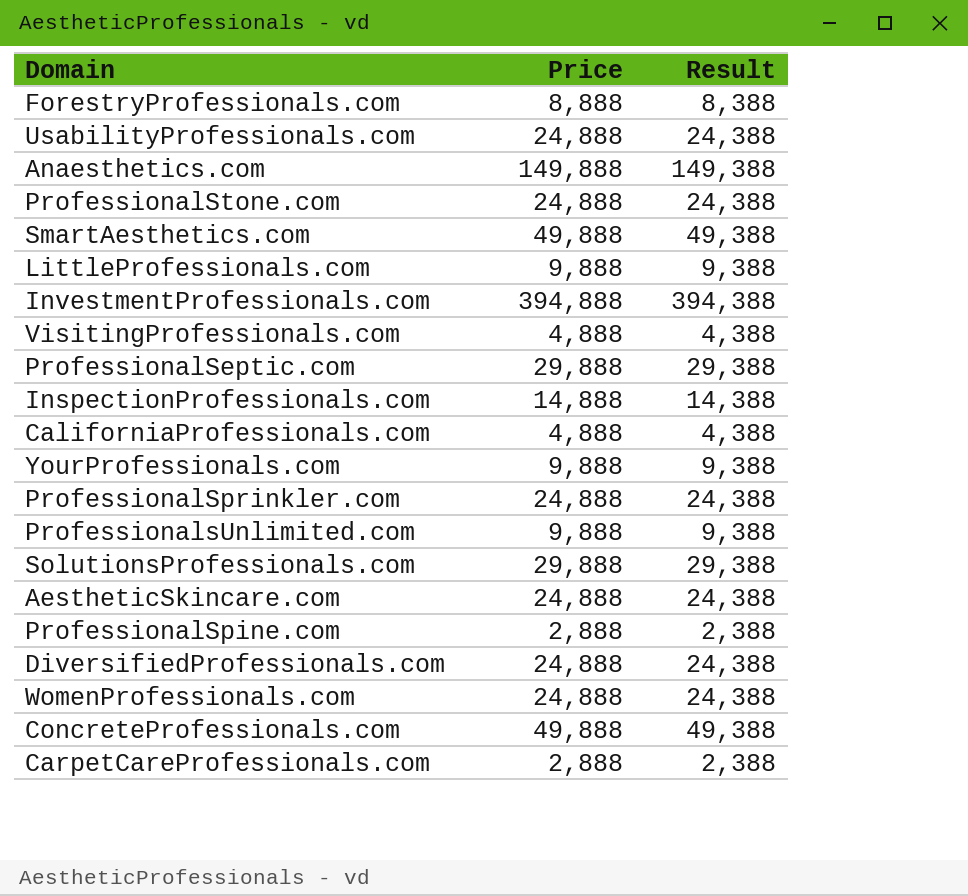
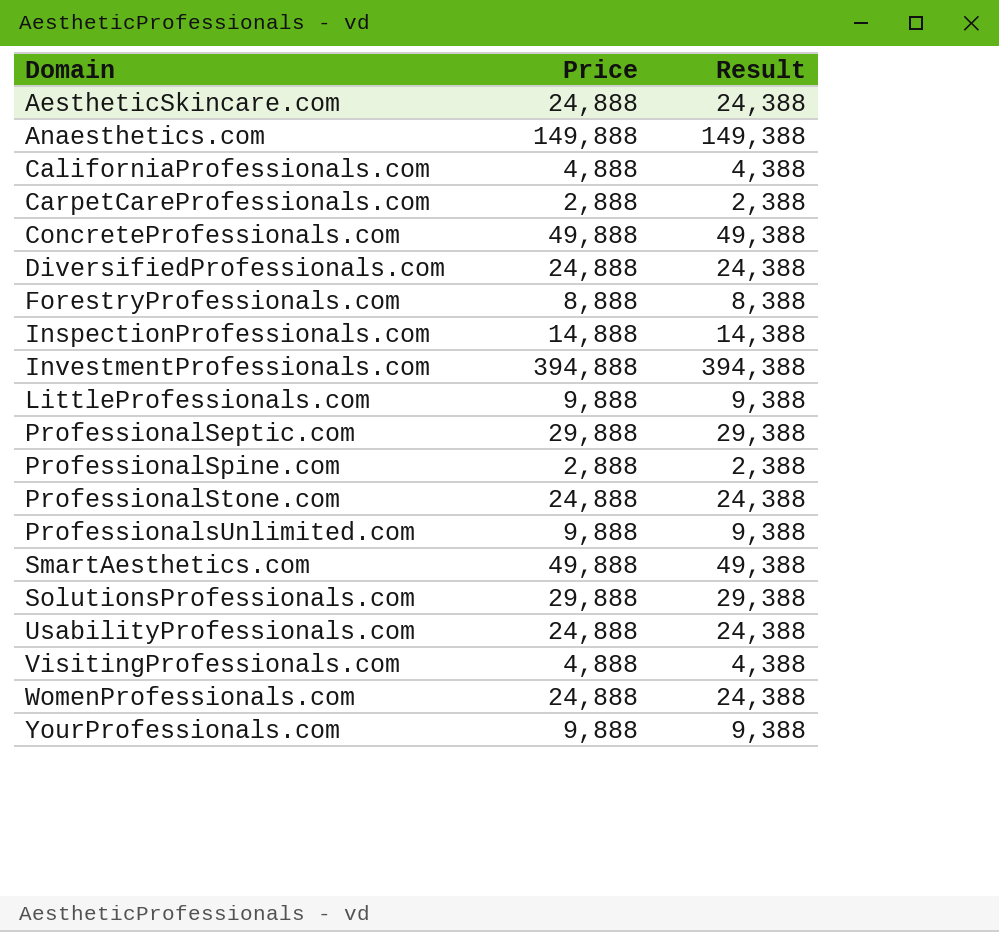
row order: none -> Domain ascending
row ProfessionalSprinkler.com: 24,888 | 24,388 -> none

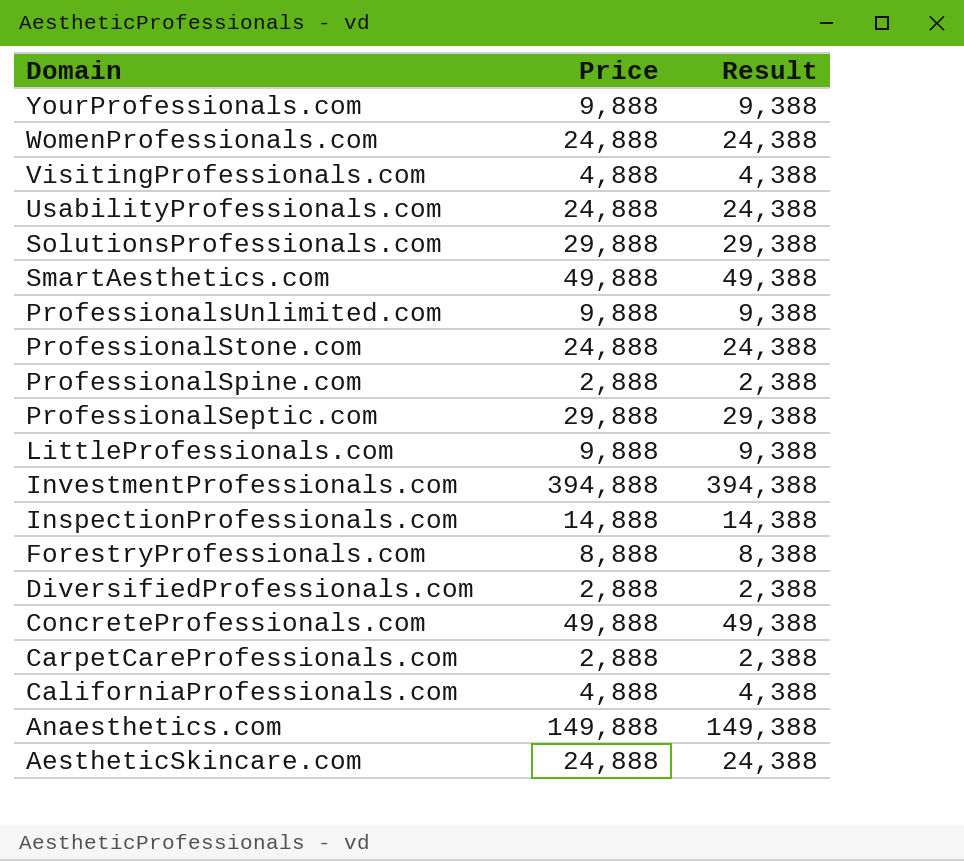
row order: Domain ascending -> Domain descending
DiversifiedProfessionals.com | Price: 24,888 -> 2,888
DiversifiedProfessionals.com | Result: 24,388 -> 2,388

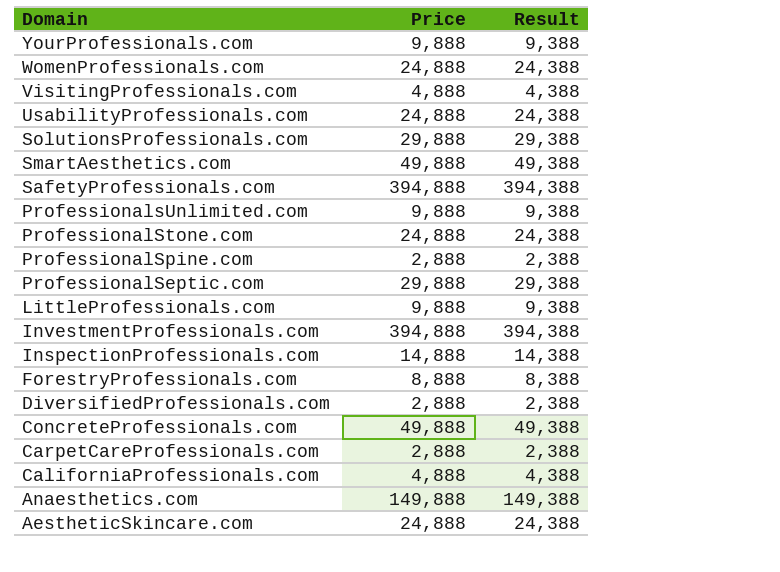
row SafetyProfessionals.com: none -> 394,888 | 394,388

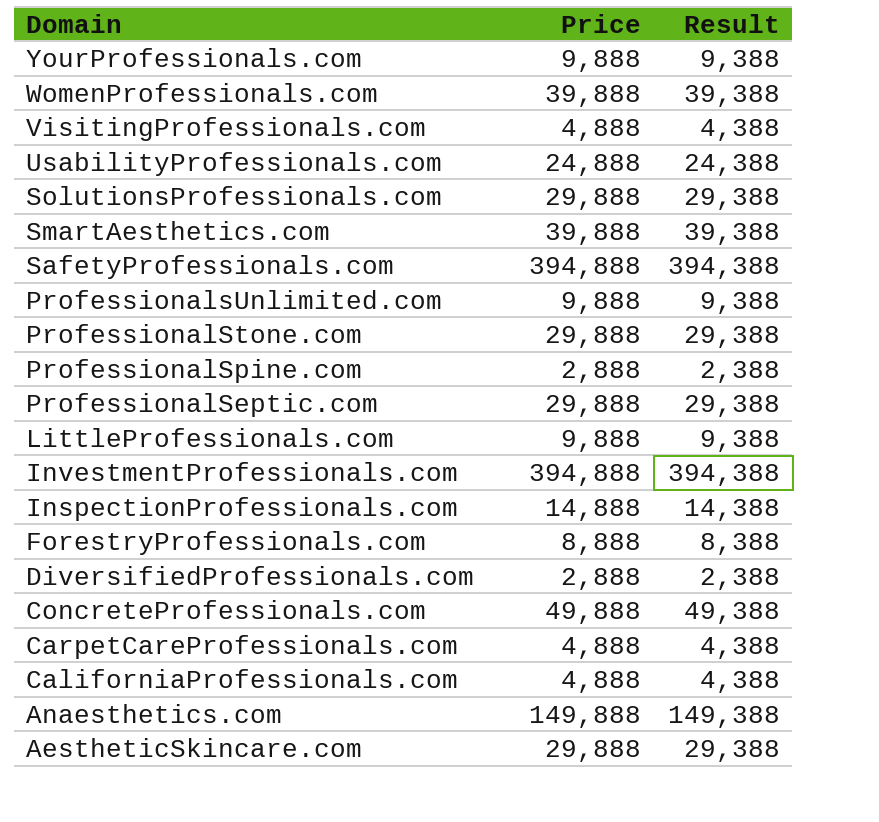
WomenProfessionals.com | Price: 24,888 -> 39,888
WomenProfessionals.com | Result: 24,388 -> 39,388
SmartAesthetics.com | Price: 49,888 -> 39,888
SmartAesthetics.com | Result: 49,388 -> 39,388
ProfessionalStone.com | Price: 24,888 -> 29,888
ProfessionalStone.com | Result: 24,388 -> 29,388
CarpetCareProfessionals.com | Price: 2,888 -> 4,888
CarpetCareProfessionals.com | Result: 2,388 -> 4,388
AestheticSkincare.com | Price: 24,888 -> 29,888
AestheticSkincare.com | Result: 24,388 -> 29,388

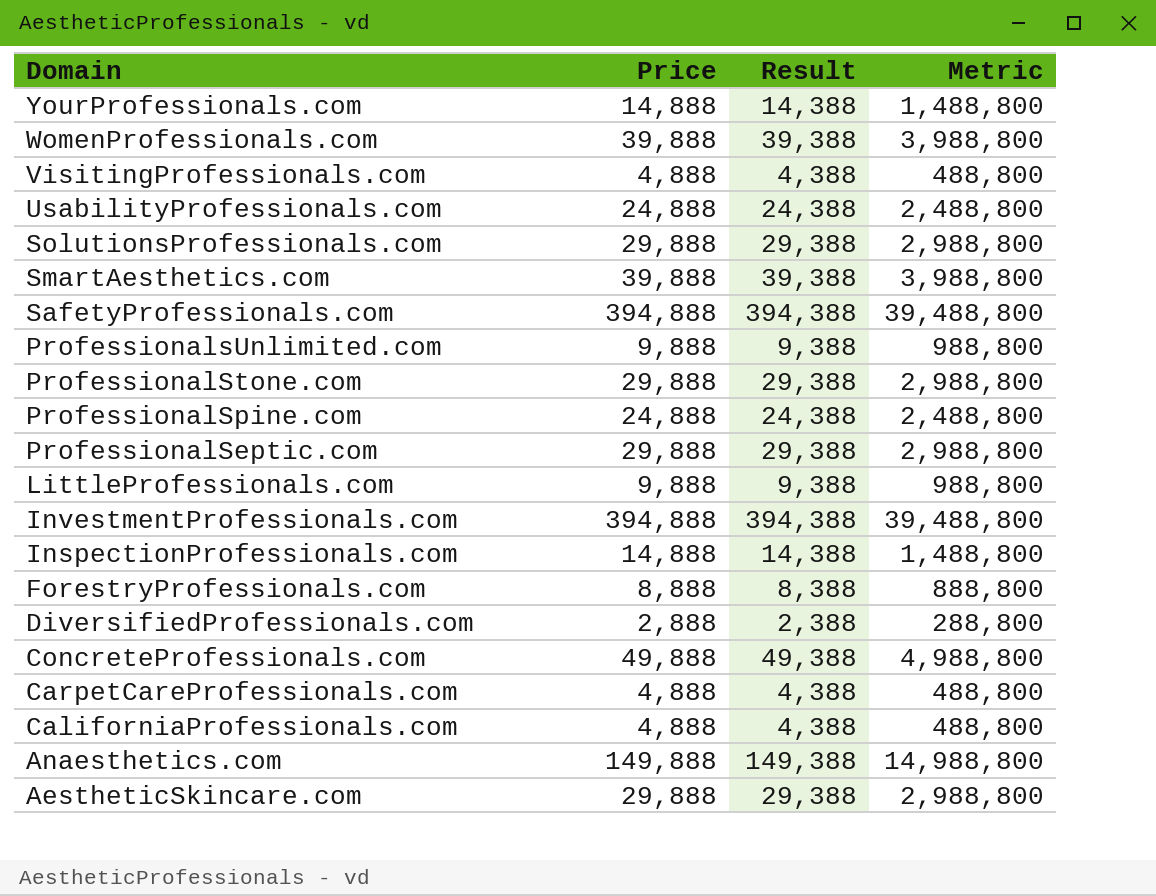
column Metric | formula: none -> [Price] * 100
YourProfessionals.com | Price: 9,888 -> 14,888
YourProfessionals.com | Result: 9,388 -> 14,388
ProfessionalSpine.com | Price: 2,888 -> 24,888
ProfessionalSpine.com | Result: 2,388 -> 24,388

